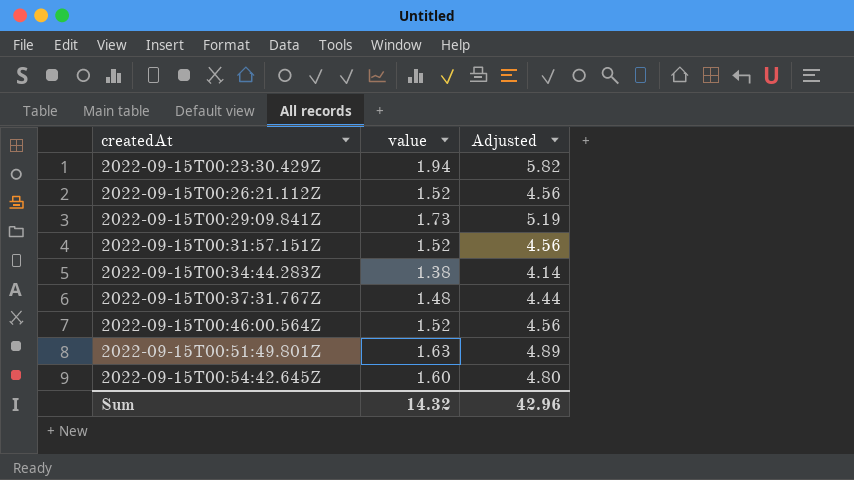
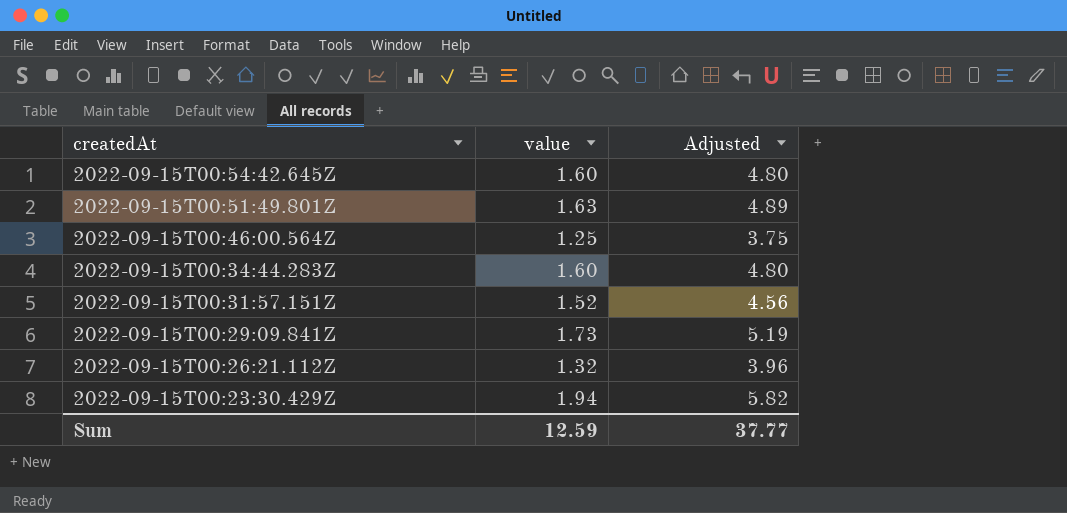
row order: createdAt ascending -> createdAt descending
row 2022-09-15T00:37:31.767Z: 1.48 | 4.44 -> none
2022-09-15T00:46:00.564Z | value: 1.52 -> 1.25
2022-09-15T00:46:00.564Z | Adjusted: 4.56 -> 3.75
2022-09-15T00:34:44.283Z | value: 1.38 -> 1.60
2022-09-15T00:34:44.283Z | Adjusted: 4.14 -> 4.80
2022-09-15T00:26:21.112Z | value: 1.52 -> 1.32
2022-09-15T00:26:21.112Z | Adjusted: 4.56 -> 3.96
Sum | value: 14.32 -> 12.59
Sum | Adjusted: 42.96 -> 37.77

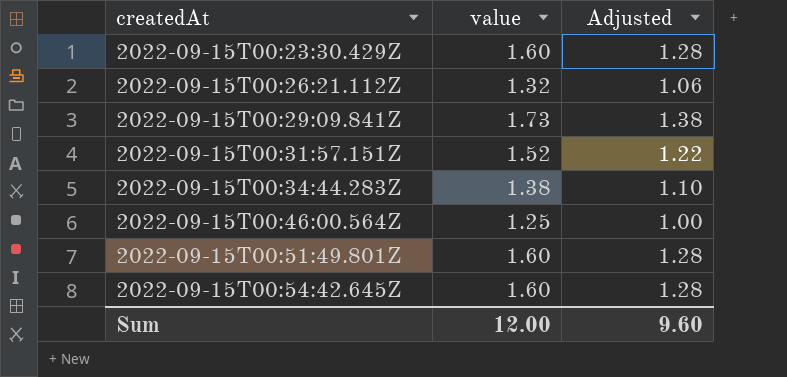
row order: createdAt descending -> createdAt ascending
column Adjusted | formula: [value] * 3 -> [value] * 0.8
2022-09-15T00:23:30.429Z | value: 1.94 -> 1.60
2022-09-15T00:34:44.283Z | value: 1.60 -> 1.38
2022-09-15T00:51:49.801Z | value: 1.63 -> 1.60
Sum | value: 12.59 -> 12.00
Sum | Adjusted: 37.77 -> 9.60

